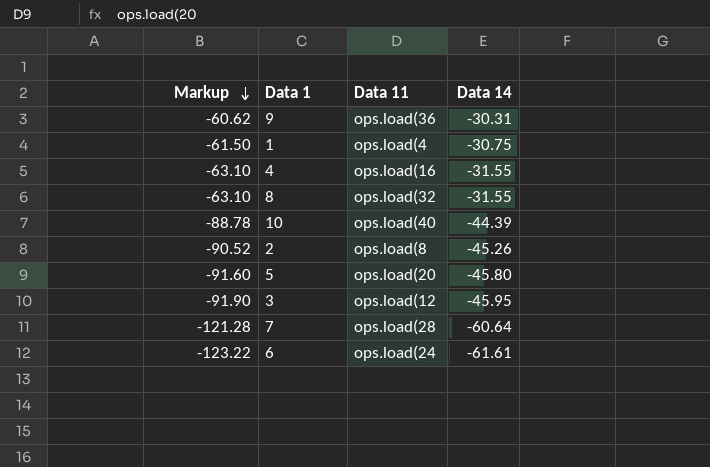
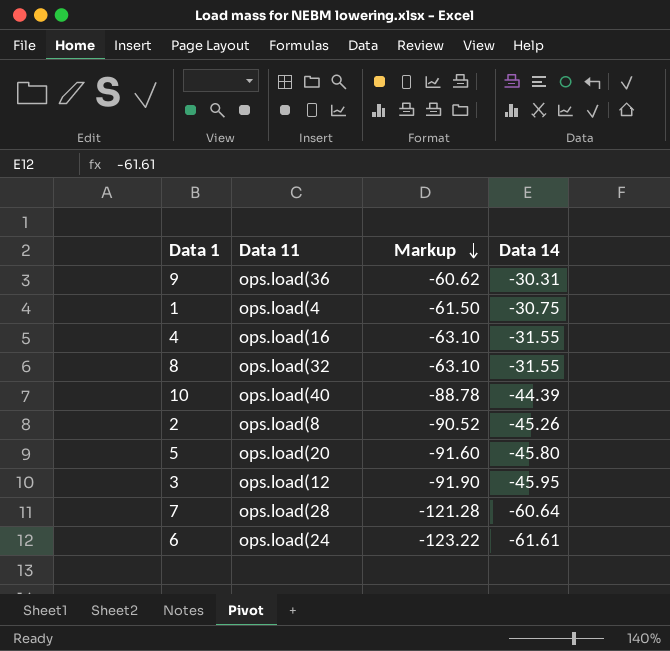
column Markup | position: 1 -> 3

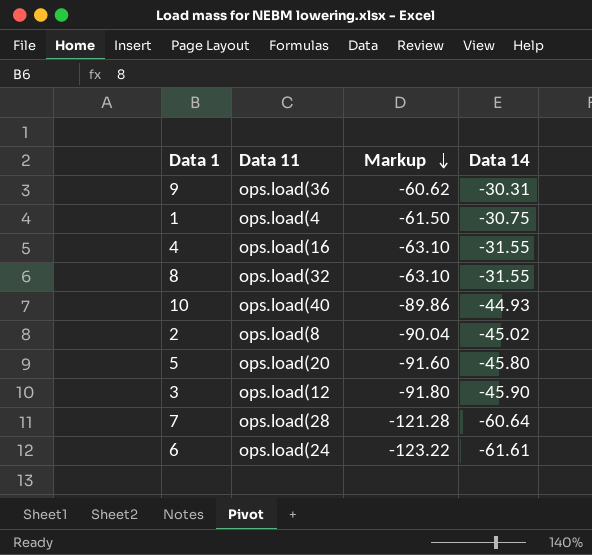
10 | Markup: -88.78 -> -89.86
10 | Data 14: -44.39 -> -44.93
2 | Markup: -90.52 -> -90.04
2 | Data 14: -45.26 -> -45.02
3 | Markup: -91.90 -> -91.80
3 | Data 14: -45.95 -> -45.90

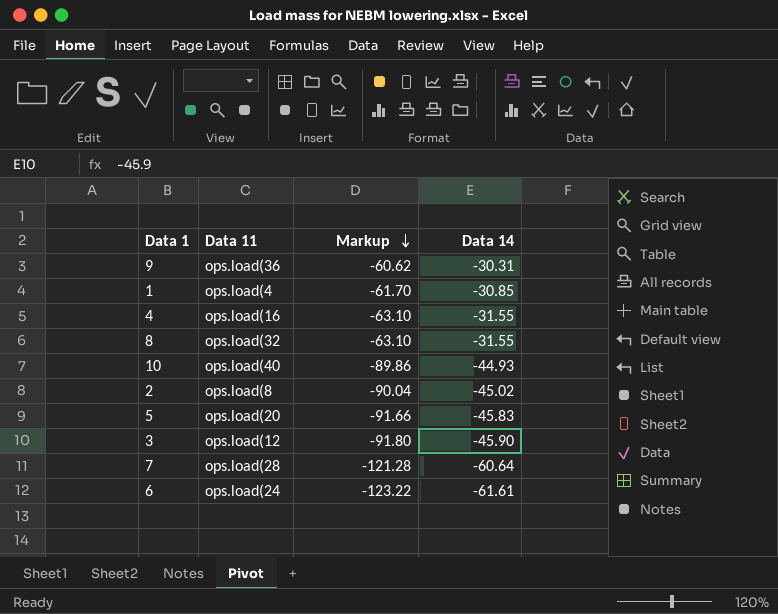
1 | Markup: -61.50 -> -61.70
1 | Data 14: -30.75 -> -30.85
5 | Markup: -91.60 -> -91.66
5 | Data 14: -45.80 -> -45.83

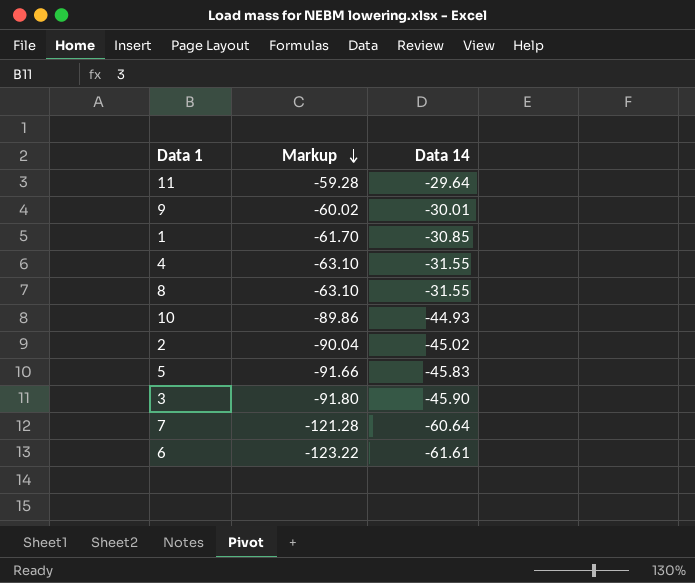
column Data 11 | position: 2 -> none
row 11: none -> -59.28 | -29.64
9 | Markup: -60.62 -> -60.02
9 | Data 14: -30.31 -> -30.01

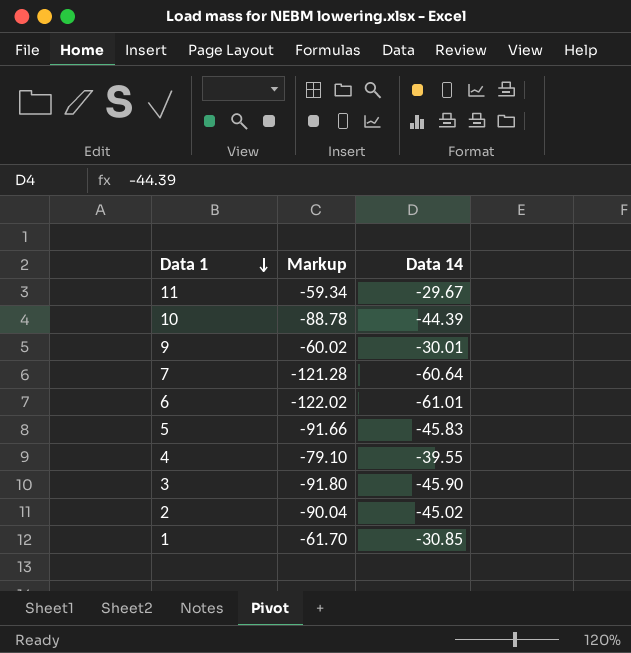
row order: Markup descending -> Data 1 descending
row 8: -63.10 | -31.55 -> none
11 | Markup: -59.28 -> -59.34
11 | Data 14: -29.64 -> -29.67
10 | Markup: -89.86 -> -88.78
10 | Data 14: -44.93 -> -44.39
6 | Markup: -123.22 -> -122.02
6 | Data 14: -61.61 -> -61.01
4 | Markup: -63.10 -> -79.10
4 | Data 14: -31.55 -> -39.55

